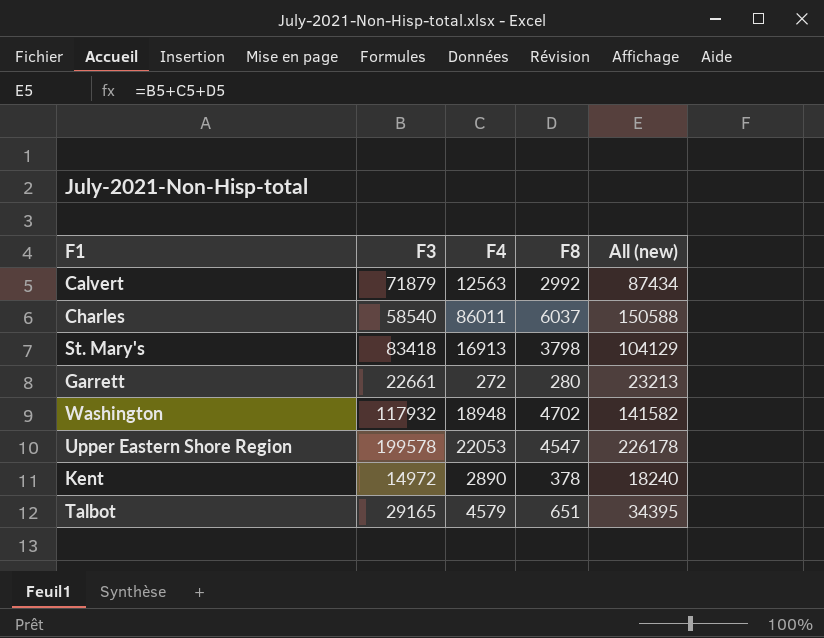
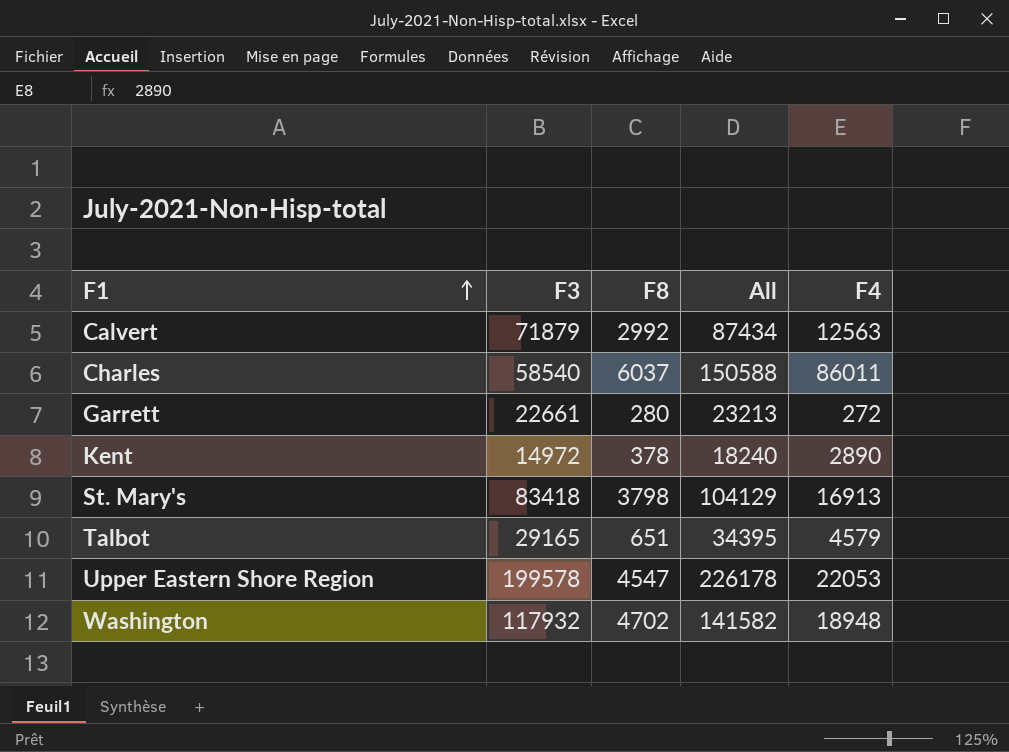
row order: none -> F1 ascending
column name: All (new) -> All
column F4 | position: 3 -> 5

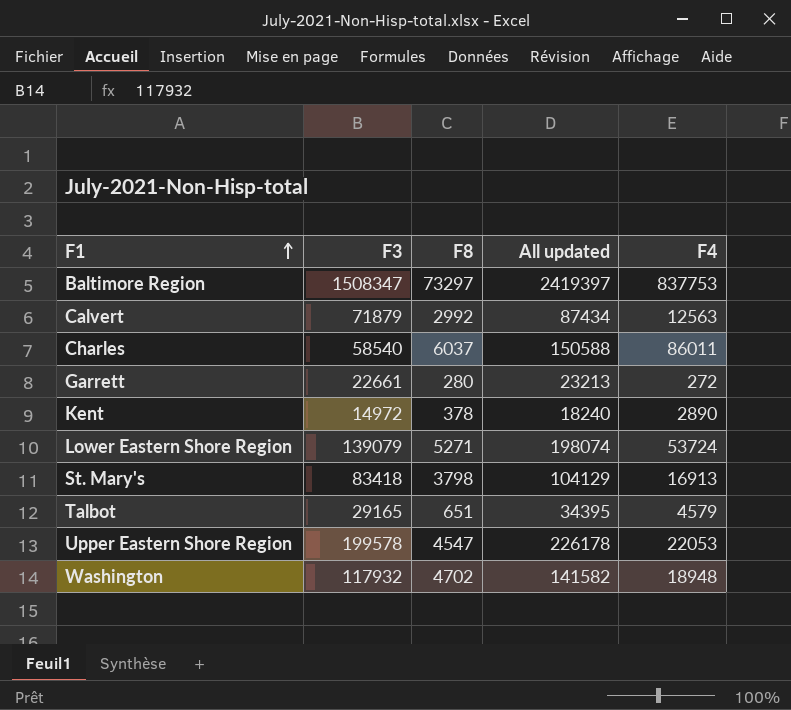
column name: All -> All updated
row Baltimore Region: none -> 1508347 | 73297 | 2419397 | 837753
row Lower Eastern Shore Region: none -> 139079 | 5271 | 198074 | 53724

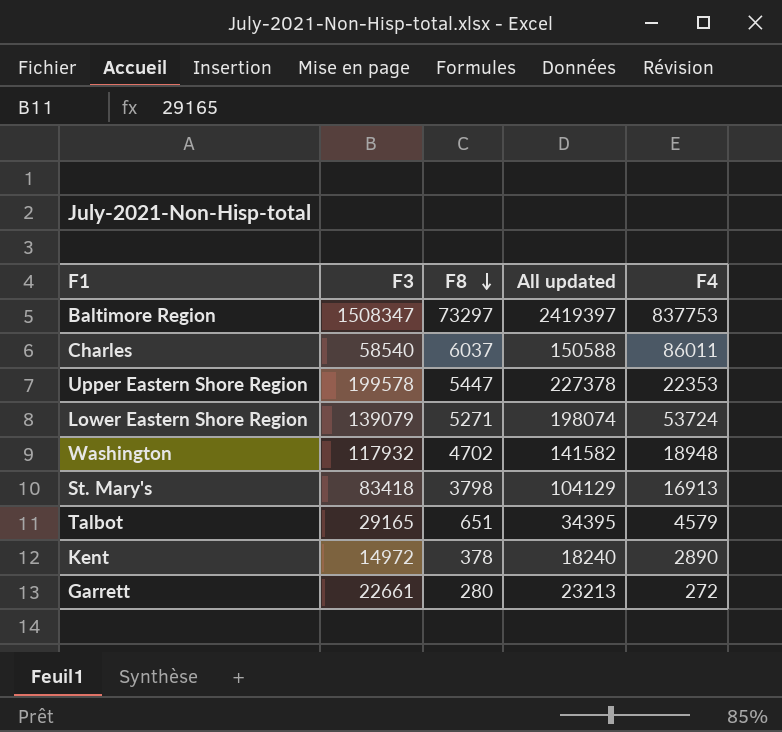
row order: F1 ascending -> F8 descending
row Calvert: 71879 | 2992 | 87434 | 12563 -> none
Upper Eastern Shore Region | F8: 4547 -> 5447
Upper Eastern Shore Region | All updated: 226178 -> 227378
Upper Eastern Shore Region | F4: 22053 -> 22353

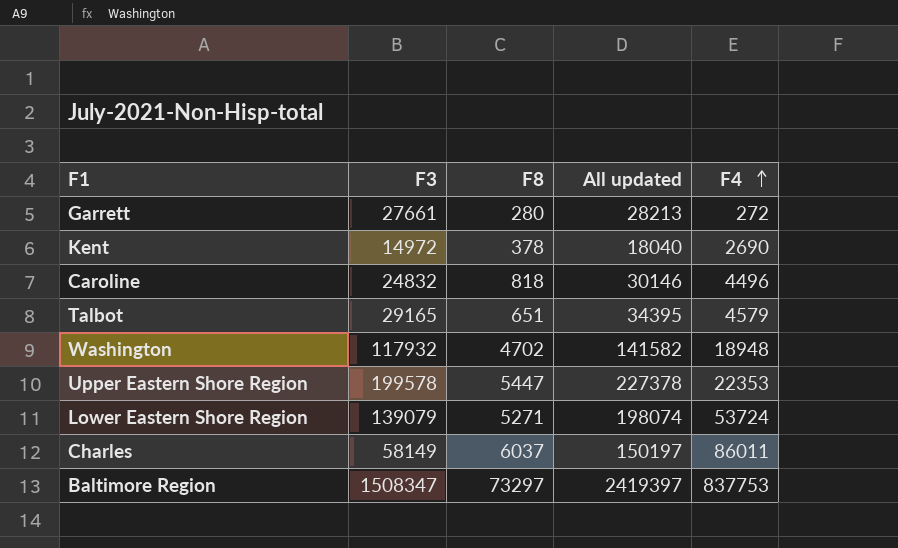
row order: F8 descending -> F4 ascending
row St. Mary's: 83418 | 3798 | 104129 | 16913 -> none
Garrett | F3: 22661 -> 27661
Garrett | All updated: 23213 -> 28213
Kent | All updated: 18240 -> 18040
Kent | F4: 2890 -> 2690
row Caroline: none -> 24832 | 818 | 30146 | 4496
Charles | F3: 58540 -> 58149
Charles | All updated: 150588 -> 150197

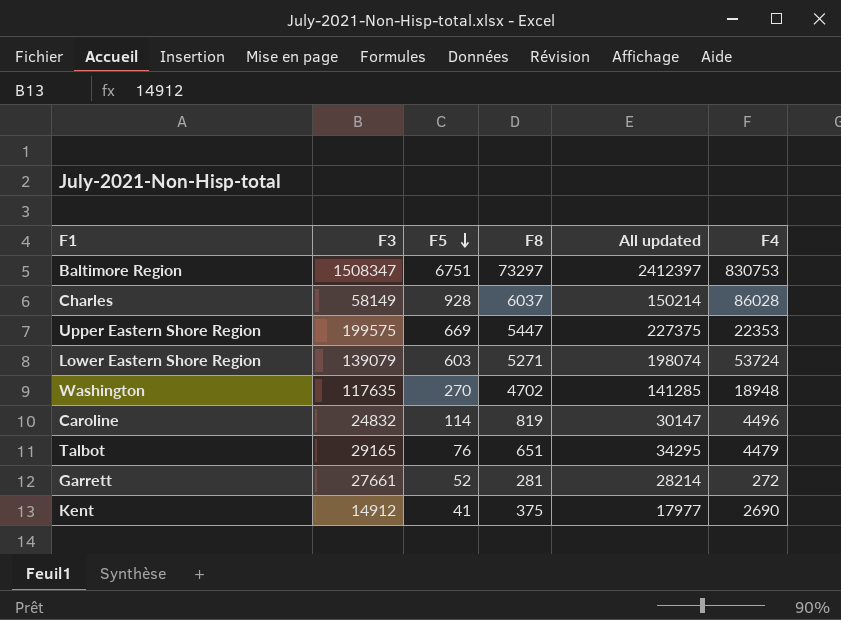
row order: F4 ascending -> F5 descending
column F5 | position: none -> 3
Baltimore Region | All updated: 2419397 -> 2412397
Baltimore Region | F4: 837753 -> 830753
Charles | All updated: 150197 -> 150214
Charles | F4: 86011 -> 86028
Upper Eastern Shore Region | F3: 199578 -> 199575
Upper Eastern Shore Region | All updated: 227378 -> 227375
Washington | F3: 117932 -> 117635
Washington | All updated: 141582 -> 141285
Caroline | F8: 818 -> 819
Caroline | All updated: 30146 -> 30147
Talbot | All updated: 34395 -> 34295
Talbot | F4: 4579 -> 4479
Garrett | F8: 280 -> 281
Garrett | All updated: 28213 -> 28214
Kent | F3: 14972 -> 14912
Kent | F8: 378 -> 375
Kent | All updated: 18040 -> 17977

